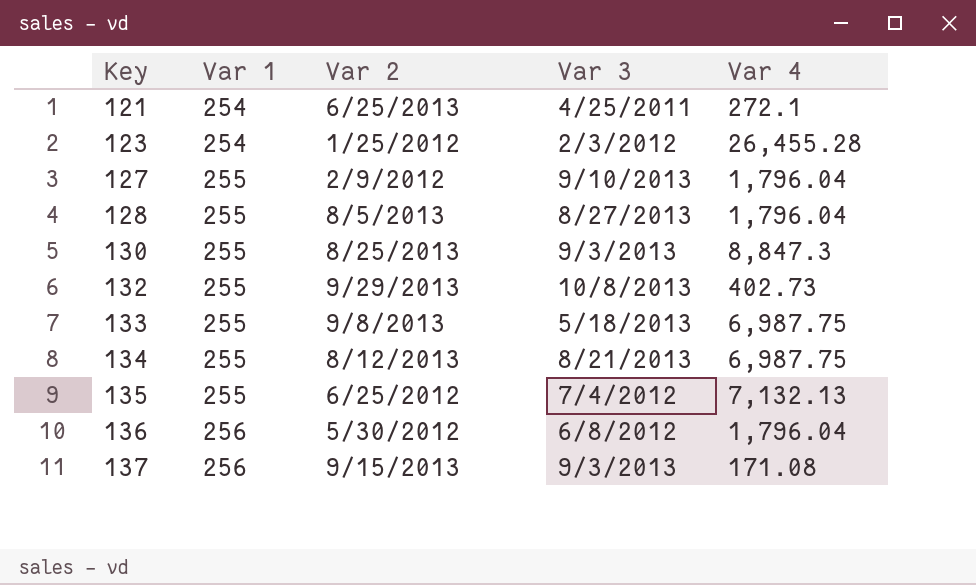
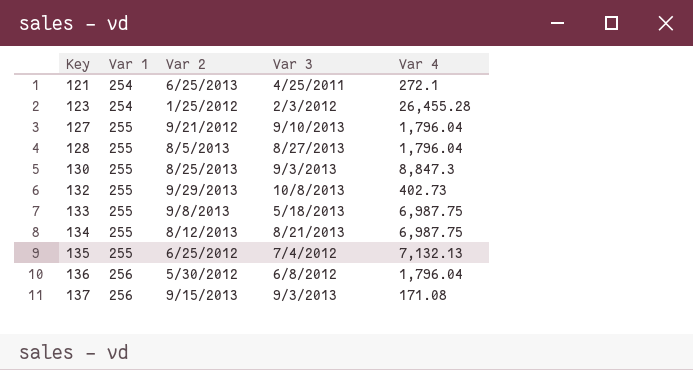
127 | Var 2: 2/9/2012 -> 9/21/2012

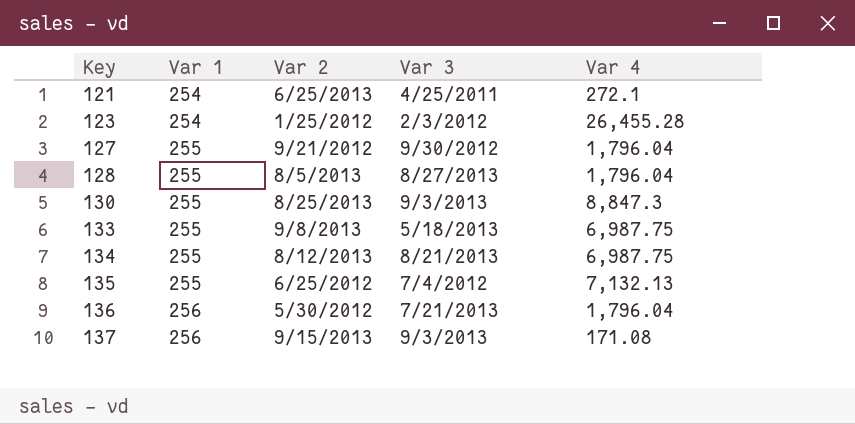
row 132: 255 | 9/29/2013 | 10/8/2013 | 402.73 -> none
127 | Var 3: 9/10/2013 -> 9/30/2012
136 | Var 3: 6/8/2012 -> 7/21/2013

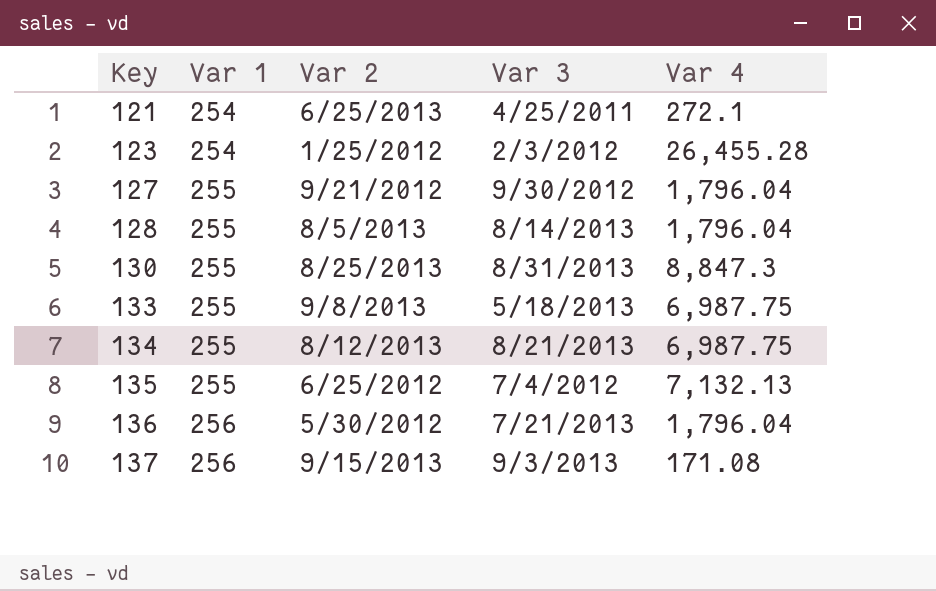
128 | Var 3: 8/27/2013 -> 8/14/2013
130 | Var 3: 9/3/2013 -> 8/31/2013

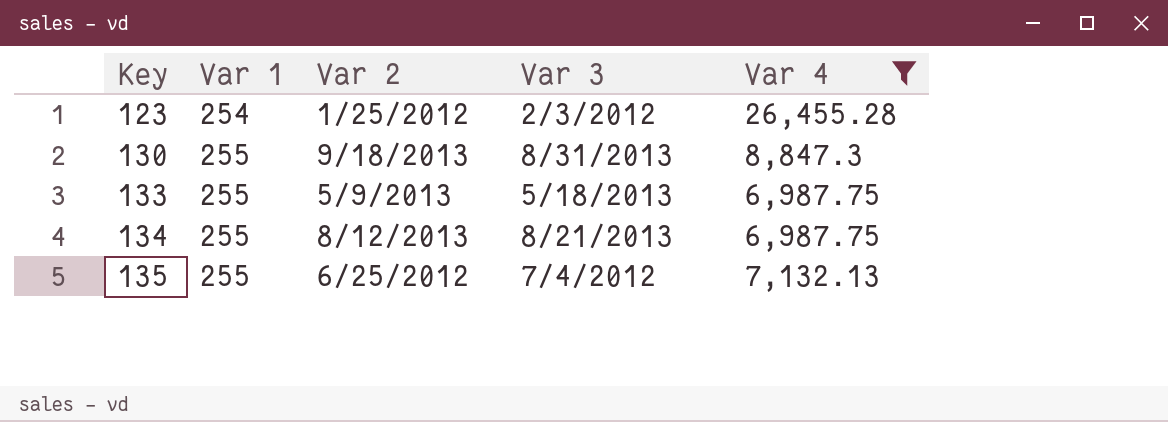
filter: none -> Var 4 >= 6,987.75
130 | Var 2: 8/25/2013 -> 9/18/2013
133 | Var 2: 9/8/2013 -> 5/9/2013

